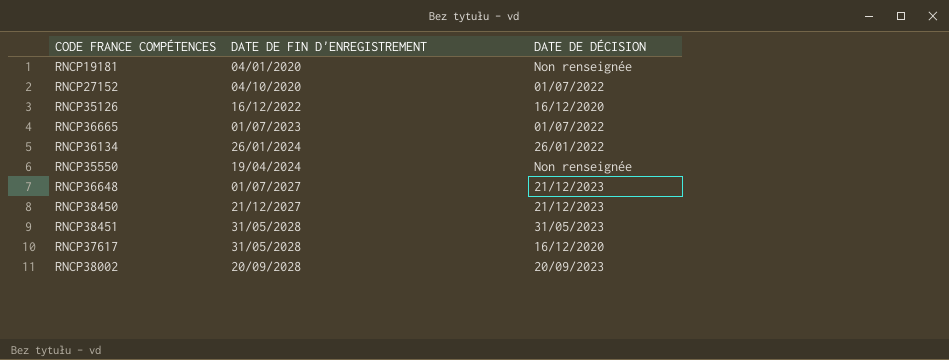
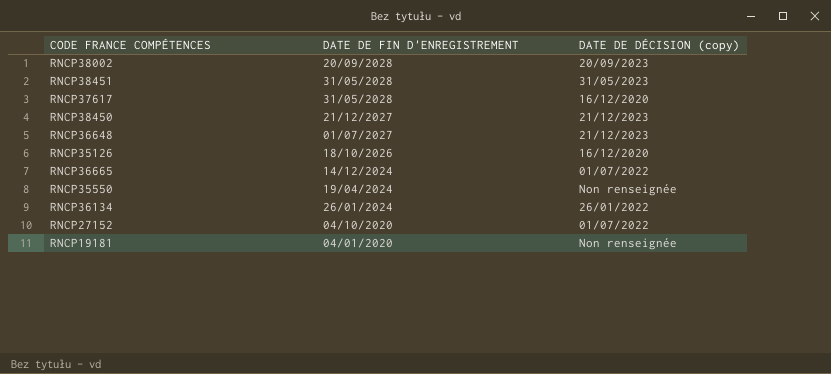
row order: DATE DE FIN D'ENREGISTREMENT ascending -> DATE DE FIN D'ENREGISTREMENT descending
column name: DATE DE DÉCISION -> DATE DE DÉCISION (copy)
RNCP35126 | DATE DE FIN D'ENREGISTREMENT: 16/12/2022 -> 18/10/2026
RNCP36665 | DATE DE FIN D'ENREGISTREMENT: 01/07/2023 -> 14/12/2024

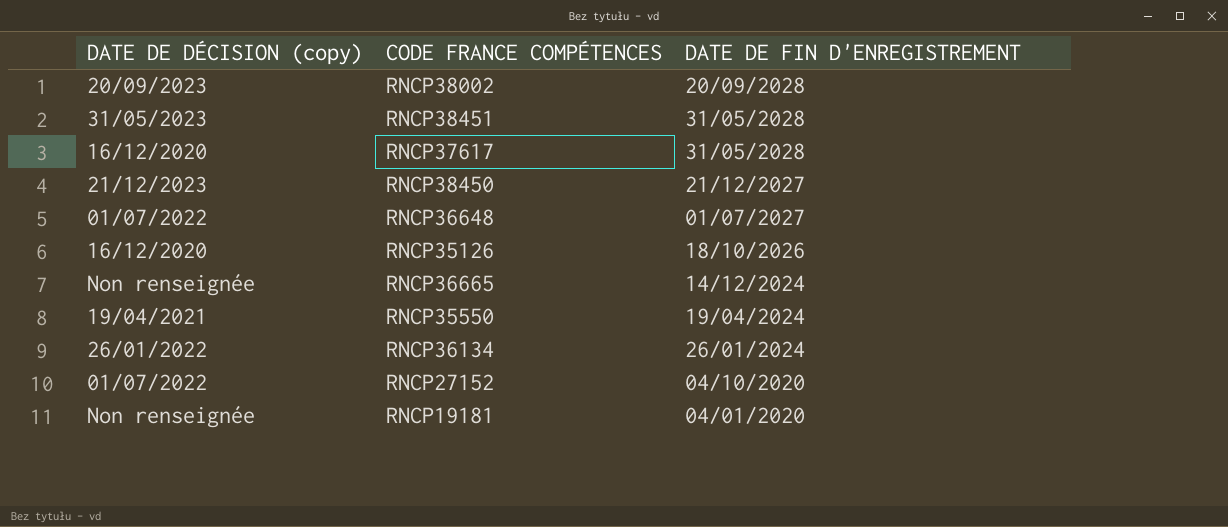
column DATE DE DÉCISION (copy) | position: 3 -> 1
RNCP36648 | DATE DE DÉCISION (copy): 21/12/2023 -> 01/07/2022
RNCP36665 | DATE DE DÉCISION (copy): 01/07/2022 -> Non renseignée
RNCP35550 | DATE DE DÉCISION (copy): Non renseignée -> 19/04/2021

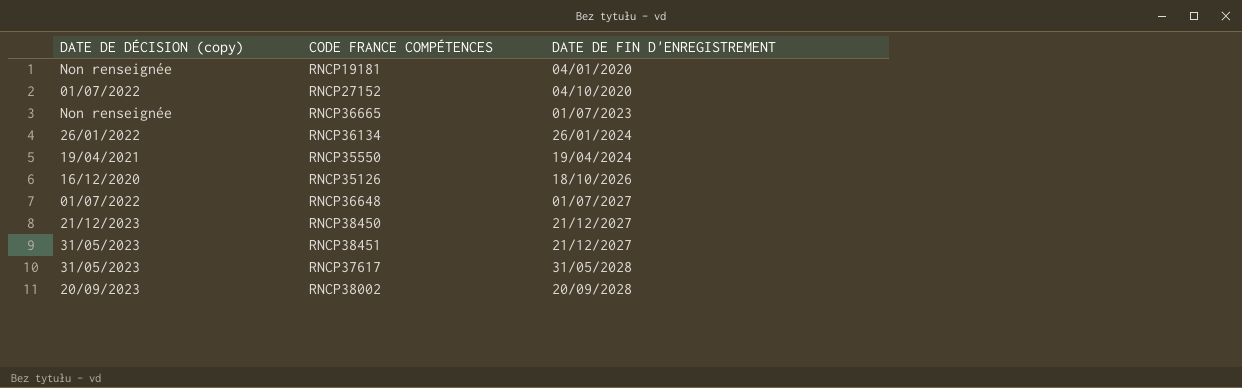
row order: DATE DE FIN D'ENREGISTREMENT descending -> DATE DE FIN D'ENREGISTREMENT ascending
RNCP36665 | DATE DE FIN D'ENREGISTREMENT: 14/12/2024 -> 01/07/2023
RNCP38451 | DATE DE FIN D'ENREGISTREMENT: 31/05/2028 -> 21/12/2027
RNCP37617 | DATE DE DÉCISION (copy): 16/12/2020 -> 31/05/2023

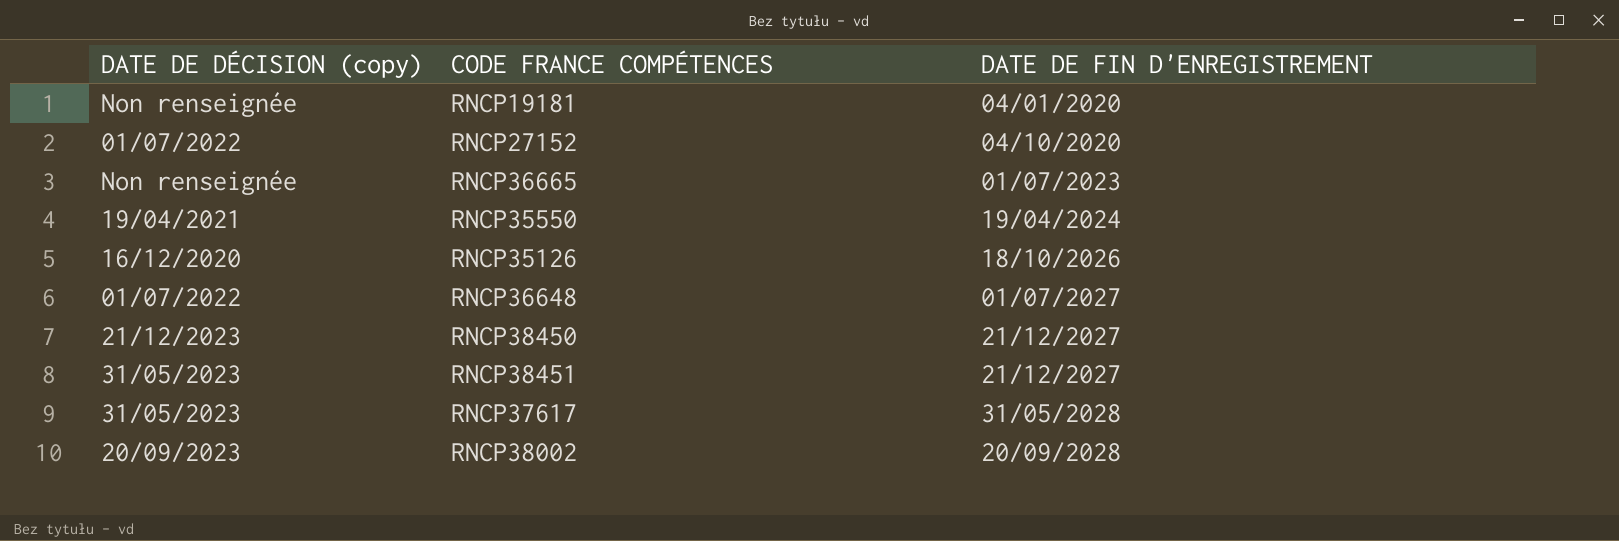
row RNCP36134: 26/01/2022 | 26/01/2024 -> none

